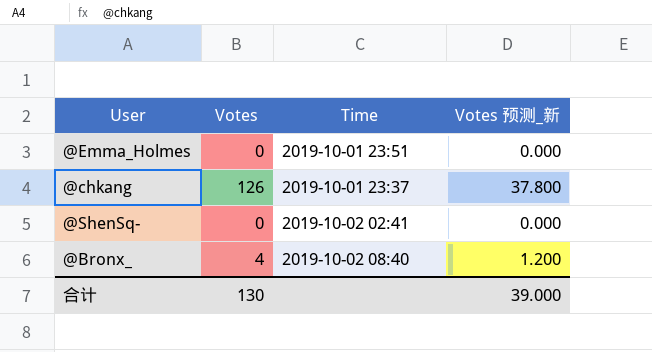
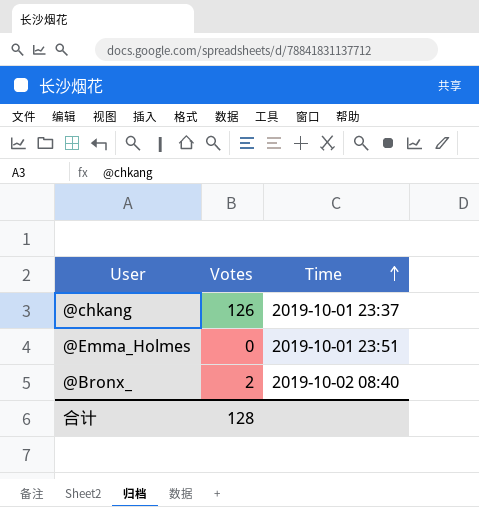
row order: none -> Time ascending
column Votes 预测_新 | formula: [Votes] * 0.3 -> none
row @ShenSq-: 0 | 2019-10-02 02:41 | 0.000 -> none
@Bronx_ | Votes: 4 -> 2
合计 | Votes: 130 -> 128

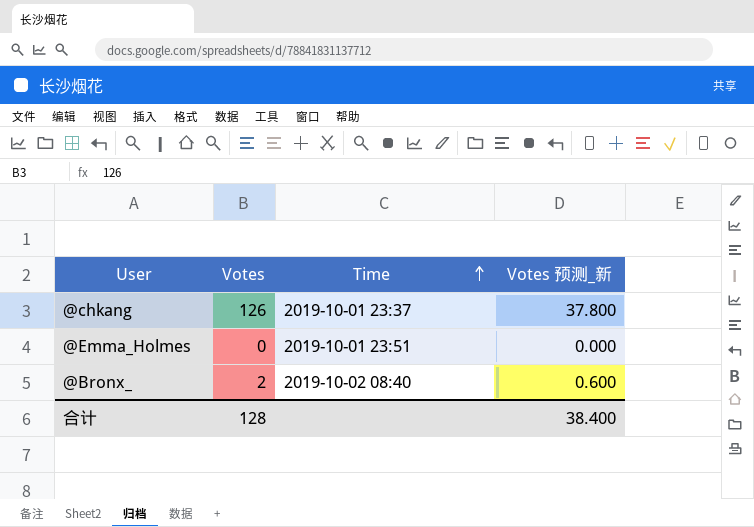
column Votes 预测_新 | formula: none -> [Votes] * 0.3

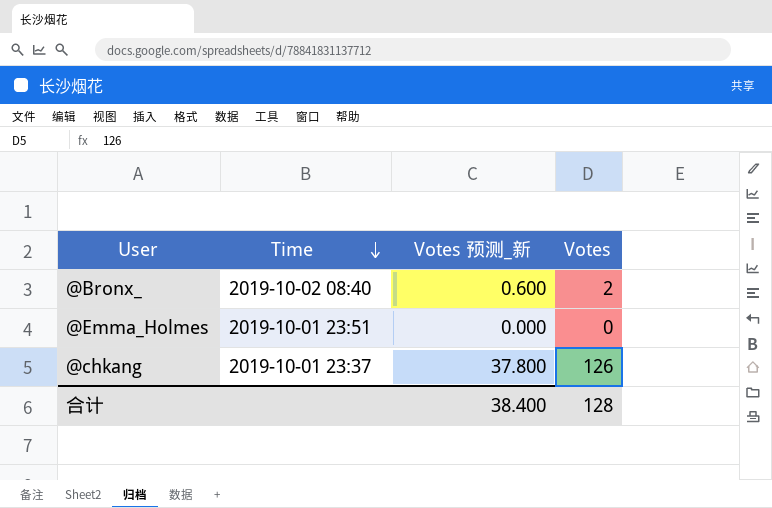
row order: Time ascending -> Time descending
column Votes | position: 2 -> 4

